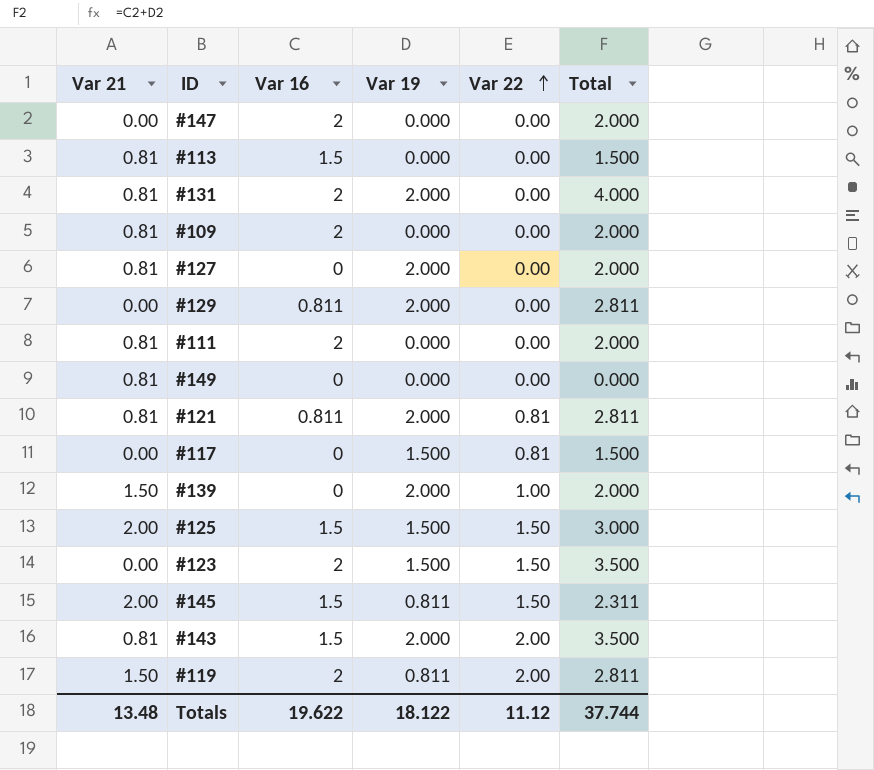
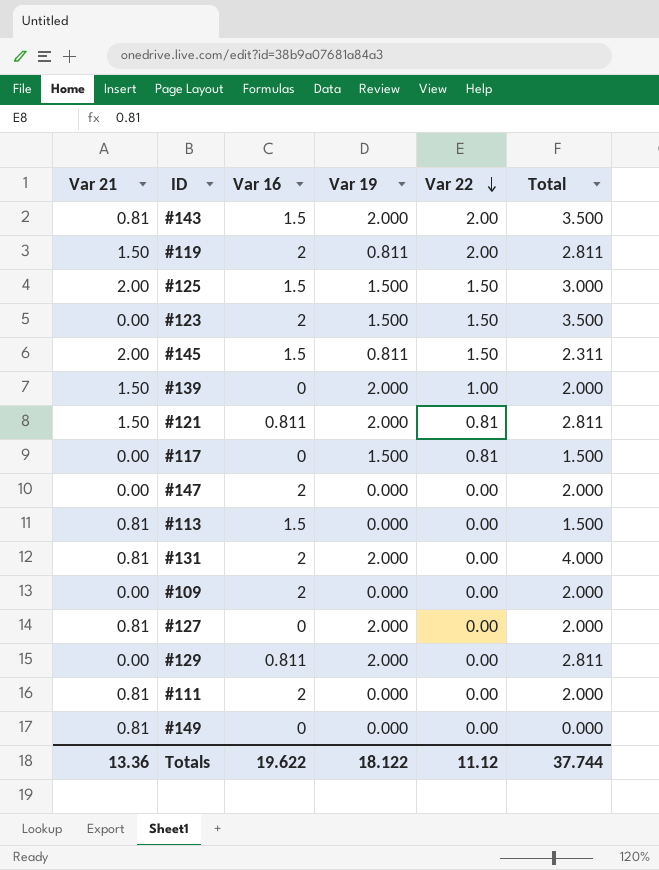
row order: Var 22 ascending -> Var 22 descending
#121 | Var 21: 0.81 -> 1.50
#109 | Var 21: 0.81 -> 0.00
Totals | Var 21: 13.48 -> 13.36

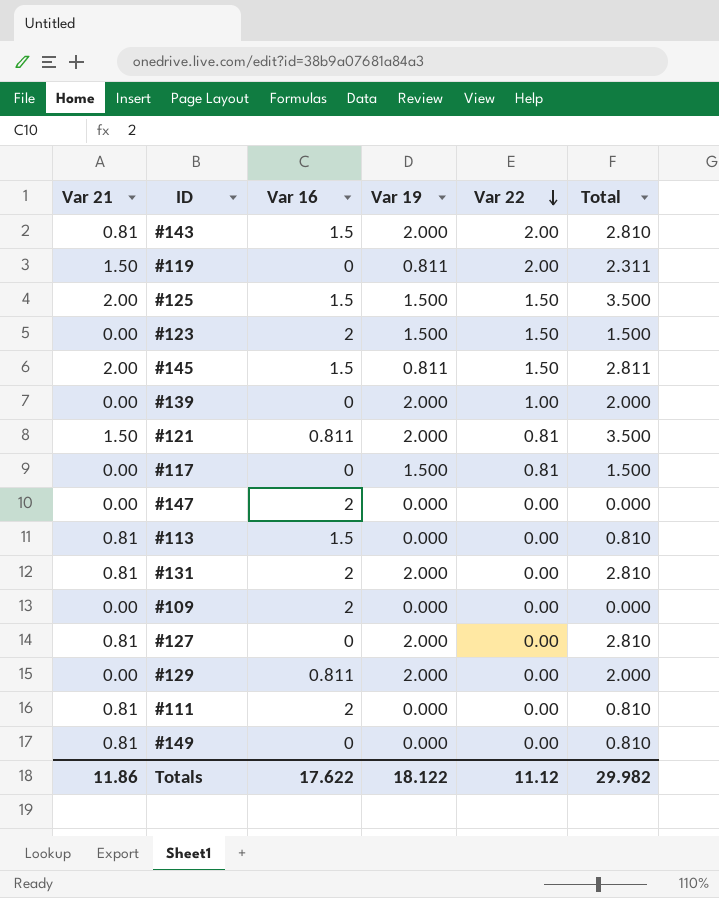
column Total | formula: [Var 16] + [Var 19] -> [Var 21] + [Var 19]
#119 | Var 16: 2 -> 0
#139 | Var 21: 1.50 -> 0.00
Totals | Var 21: 13.36 -> 11.86
Totals | Var 16: 19.622 -> 17.622
Totals | Total: 37.744 -> 29.982

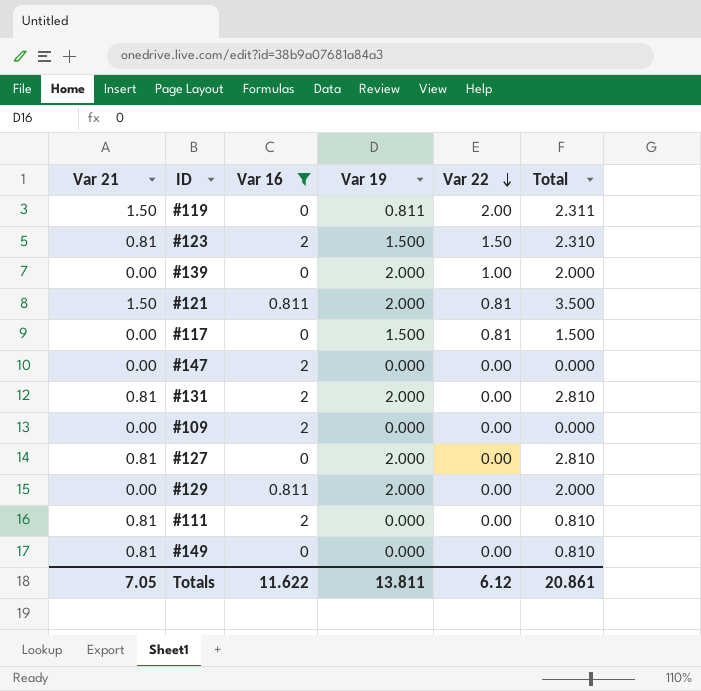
filter: none -> Var 16 != 1.5
#123 | Var 21: 0.00 -> 0.81
#123 | Total: 1.500 -> 2.310
Totals | Var 21: 11.86 -> 7.05
Totals | Var 16: 17.622 -> 11.622
Totals | Var 19: 18.122 -> 13.811
Totals | Var 22: 11.12 -> 6.12
Totals | Total: 29.982 -> 20.861

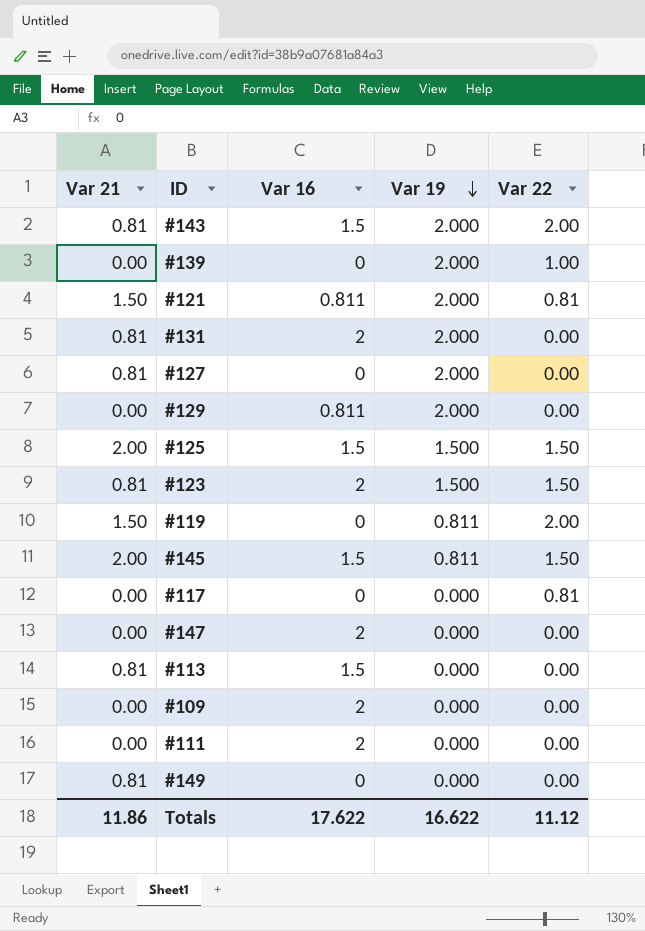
filter: Var 16 != 1.5 -> none
row order: Var 22 descending -> Var 19 descending
column Total | formula: [Var 21] + [Var 19] -> none
#117 | Var 19: 1.500 -> 0.000
#111 | Var 21: 0.81 -> 0.00
Totals | Var 21: 7.05 -> 11.86
Totals | Var 16: 11.622 -> 17.622
Totals | Var 19: 13.811 -> 16.622
Totals | Var 22: 6.12 -> 11.12

